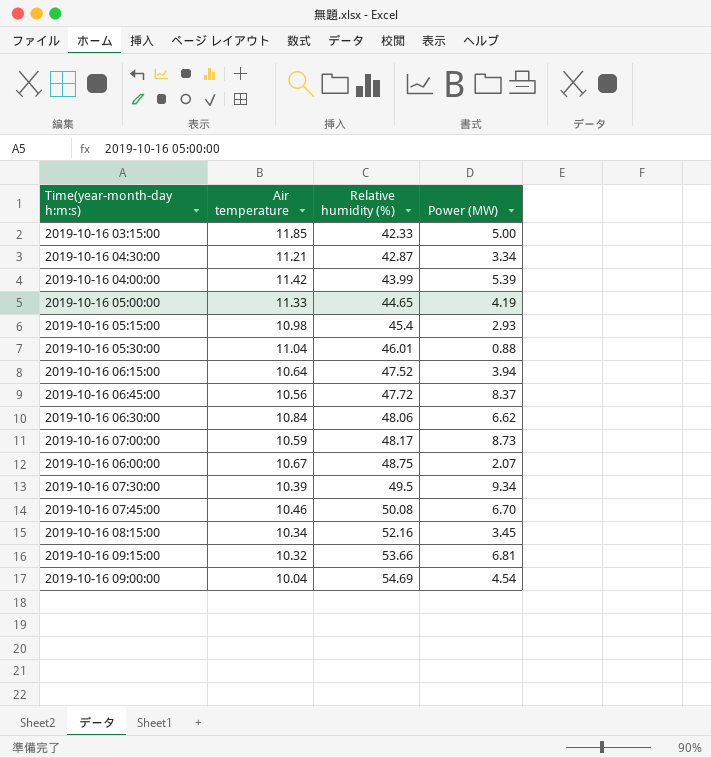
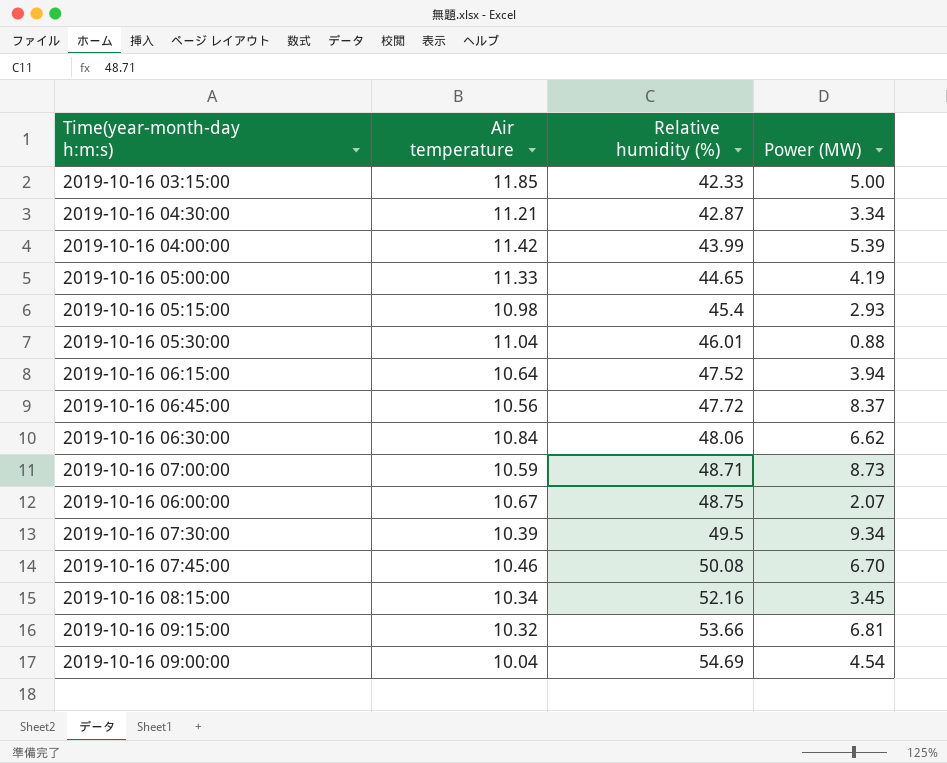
2019-10-16 07:00:00 | Relative humidity (%): 48.17 -> 48.71

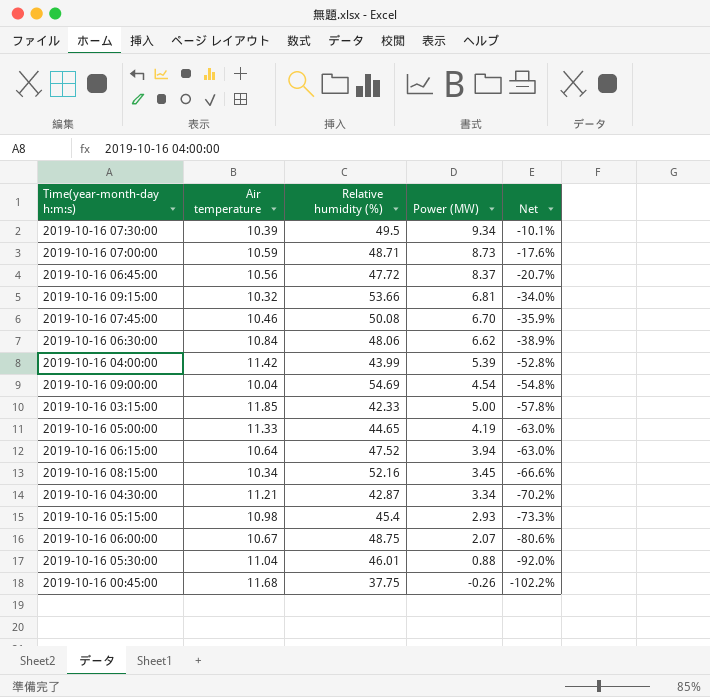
row order: Relative humidity (%) ascending -> Net descending
column Net | formula: none -> ([Power (MW)] - [Air temperature]) / [Air temperature]
row 2019-10-16 00:45:00: none -> 11.68 | 37.75 | -0.26 | -102.2%

